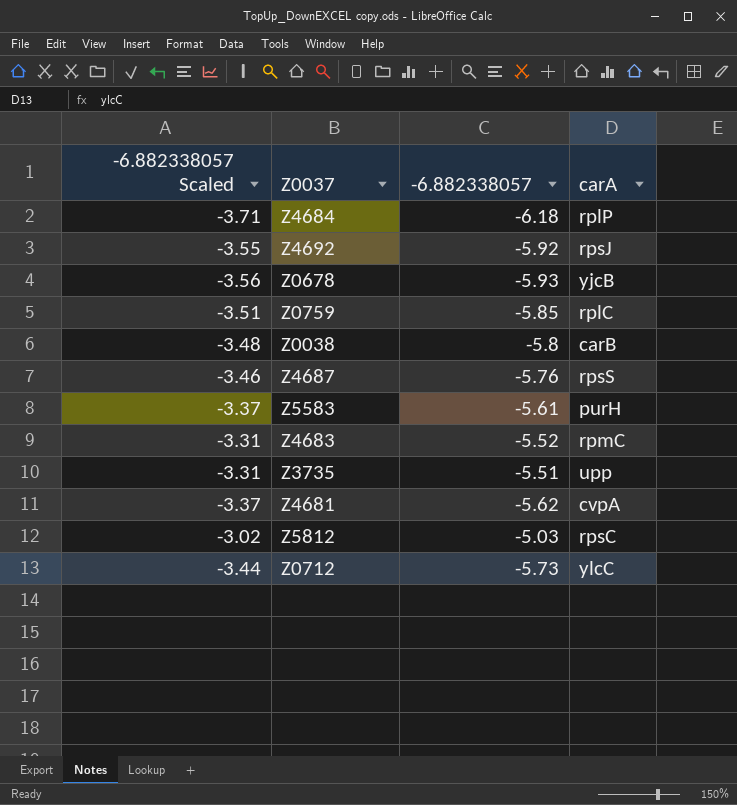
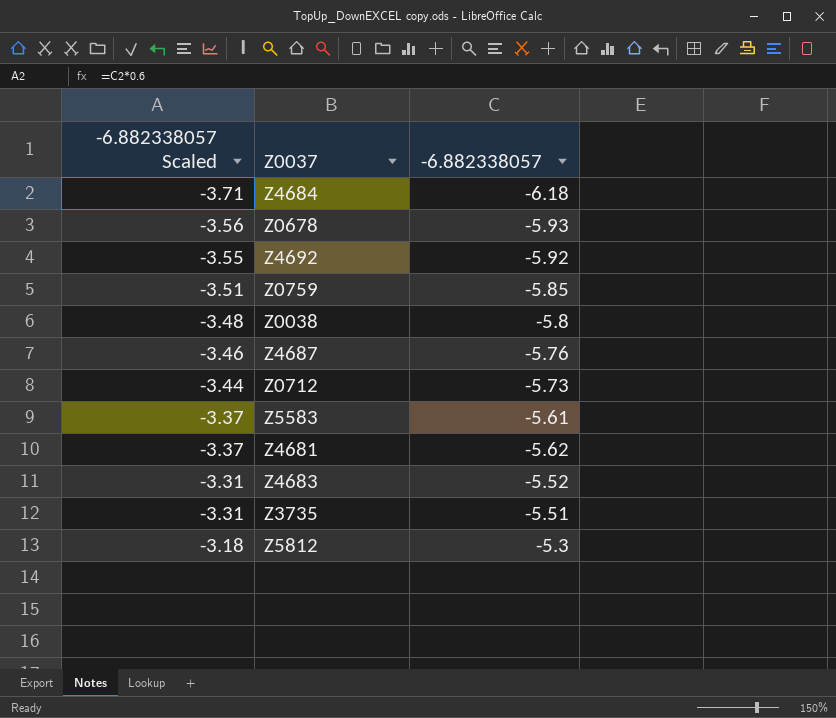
row order: none -> -6.882338057 Scaled ascending
column carA | position: 4 -> none
Z5812 | -6.882338057 Scaled: -3.02 -> -3.18
Z5812 | -6.882338057: -5.03 -> -5.3

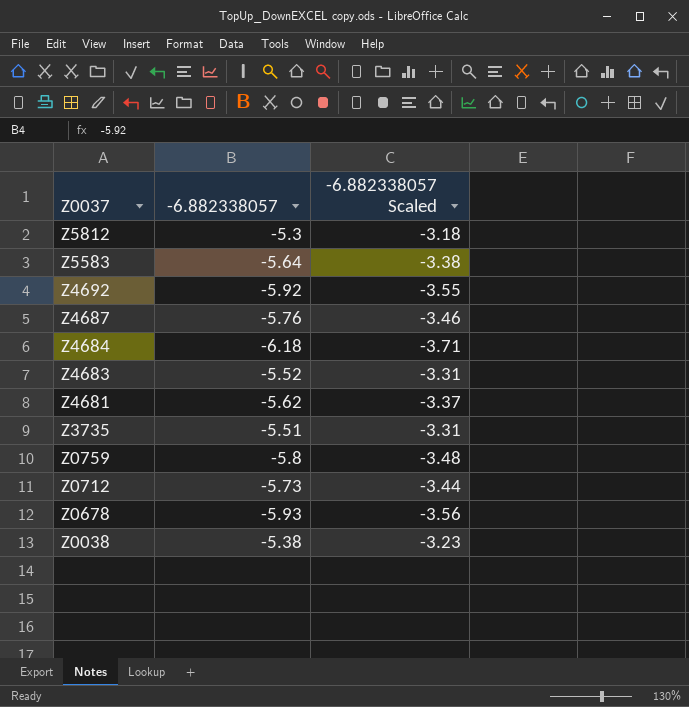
row order: -6.882338057 Scaled ascending -> Z0037 descending
column -6.882338057 Scaled | position: 1 -> 3
Z5583 | -6.882338057: -5.61 -> -5.64
Z5583 | -6.882338057 Scaled: -3.37 -> -3.38
Z0759 | -6.882338057: -5.85 -> -5.8
Z0759 | -6.882338057 Scaled: -3.51 -> -3.48
Z0038 | -6.882338057: -5.8 -> -5.38
Z0038 | -6.882338057 Scaled: -3.48 -> -3.23

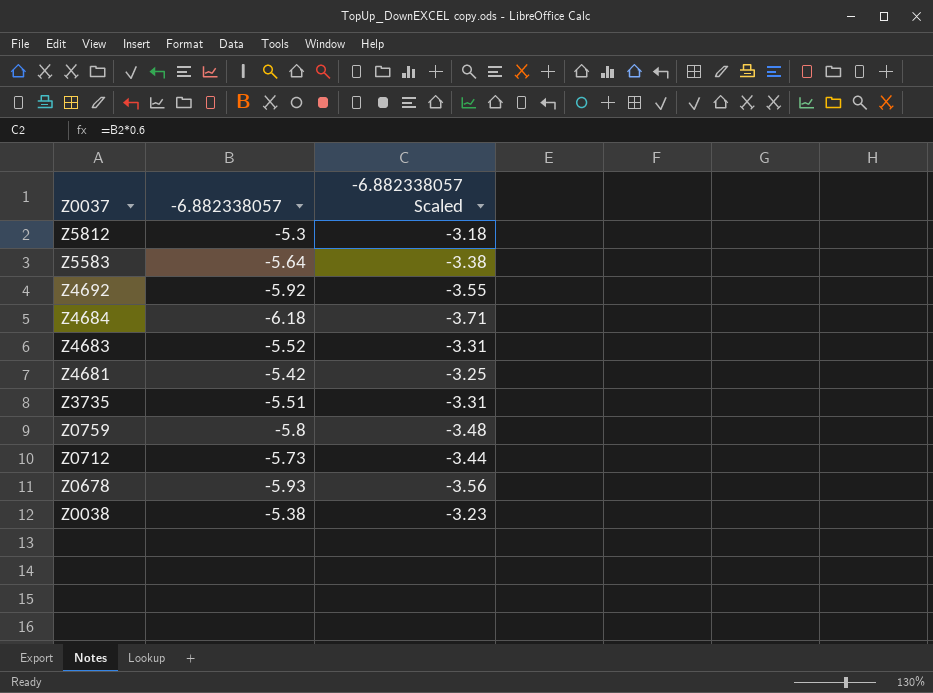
row Z4687: -5.76 | -3.46 -> none
Z4681 | -6.882338057: -5.62 -> -5.42
Z4681 | -6.882338057 Scaled: -3.37 -> -3.25

